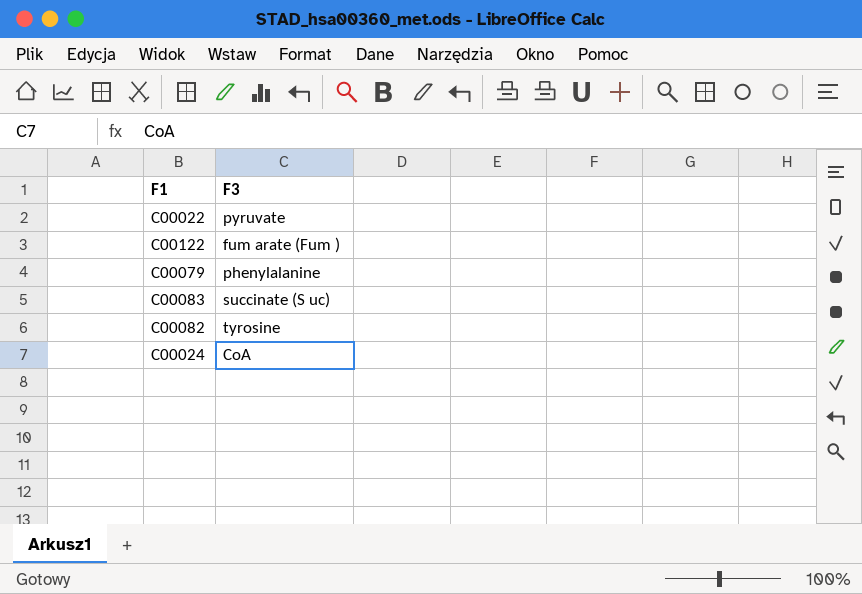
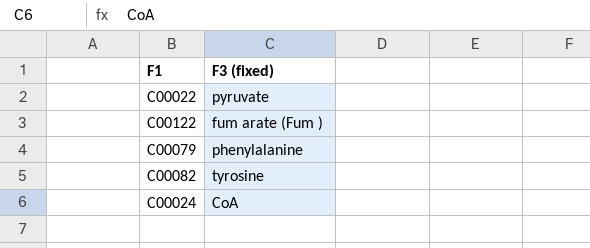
column name: F3 -> F3 (fixed)
row C00083: succinate (S uc) -> none

